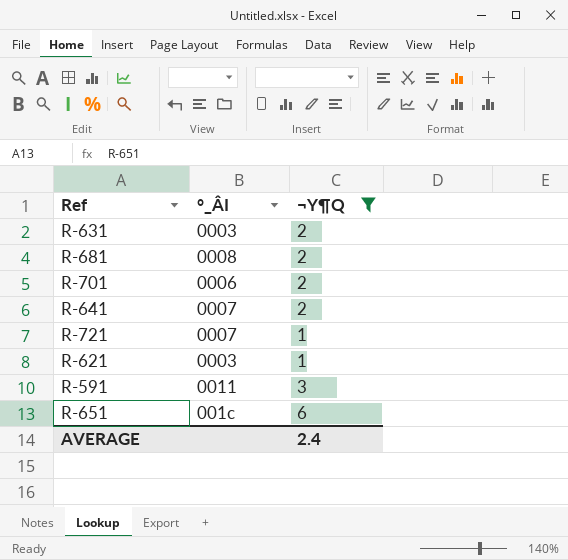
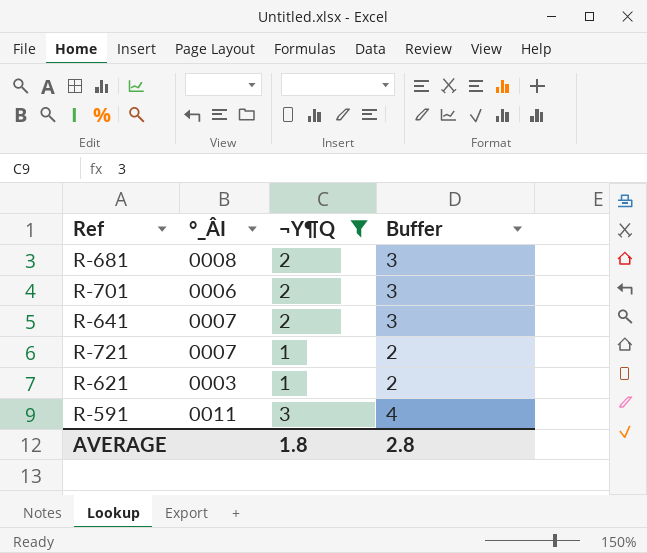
column Buffer | formula: none -> [¬Y¶Q] + 1
row R-631: 0003 | 2 -> none
row R-651: 001c | 6 -> none
AVERAGE | ¬Y¶Q: 2.4 -> 1.8

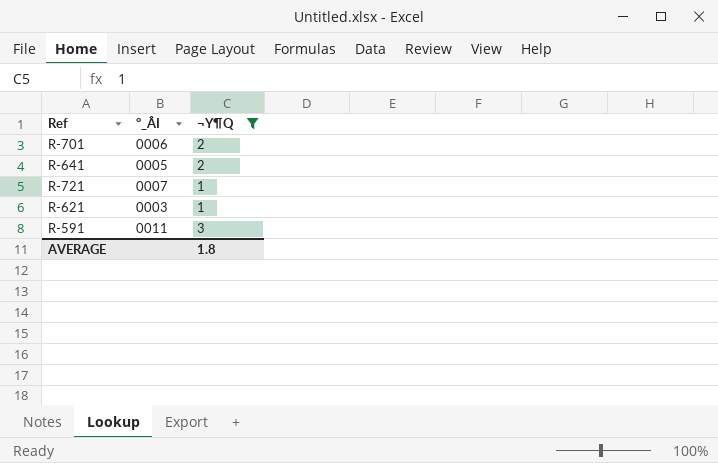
column Buffer | formula: [¬Y¶Q] + 1 -> none
row R-681: 0008 | 2 | 3 -> none
R-641 | °_ÂI: 0007 -> 0005

